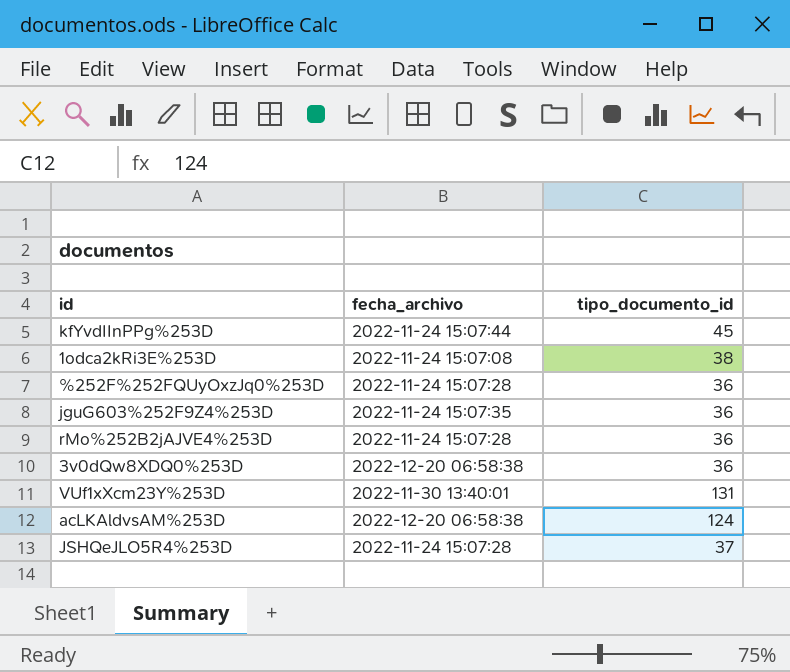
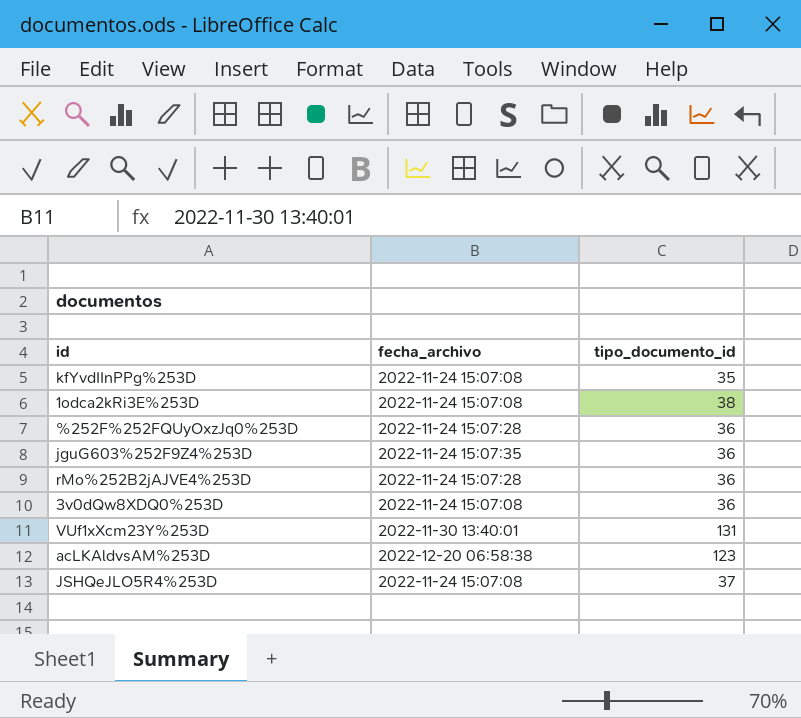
kfYvdIInPPg%253D | fecha_archivo: 2022-11-24 15:07:44 -> 2022-11-24 15:07:08
kfYvdIInPPg%253D | tipo_documento_id: 45 -> 35
3v0dQw8XDQ0%253D | fecha_archivo: 2022-12-20 06:58:38 -> 2022-11-24 15:07:08
acLKAldvsAM%253D | tipo_documento_id: 124 -> 123
JSHQeJLO5R4%253D | fecha_archivo: 2022-11-24 15:07:28 -> 2022-11-24 15:07:08

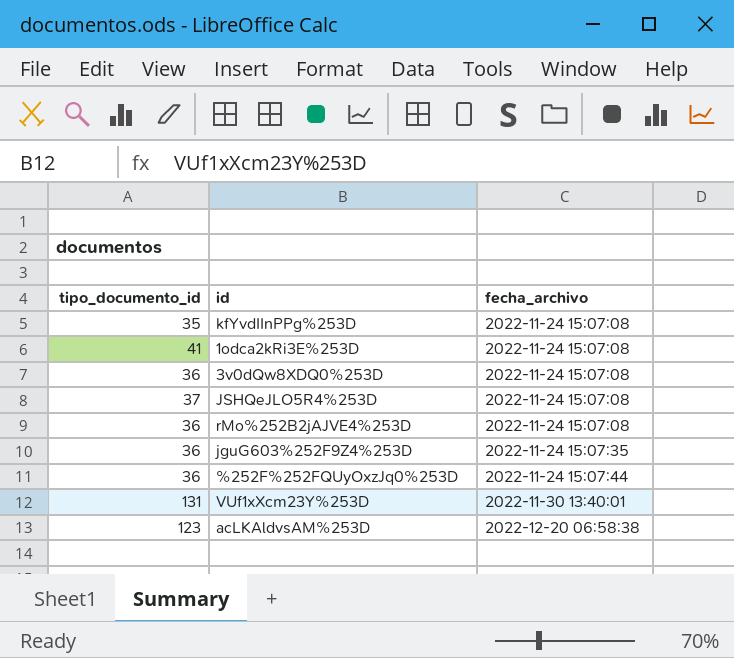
row order: none -> fecha_archivo ascending
column tipo_documento_id | position: 3 -> 1
1odca2kRi3E%253D | tipo_documento_id: 38 -> 41
rMo%252B2jAJVE4%253D | fecha_archivo: 2022-11-24 15:07:28 -> 2022-11-24 15:07:08
%252F%252FQUyOxzJq0%253D | fecha_archivo: 2022-11-24 15:07:28 -> 2022-11-24 15:07:44

